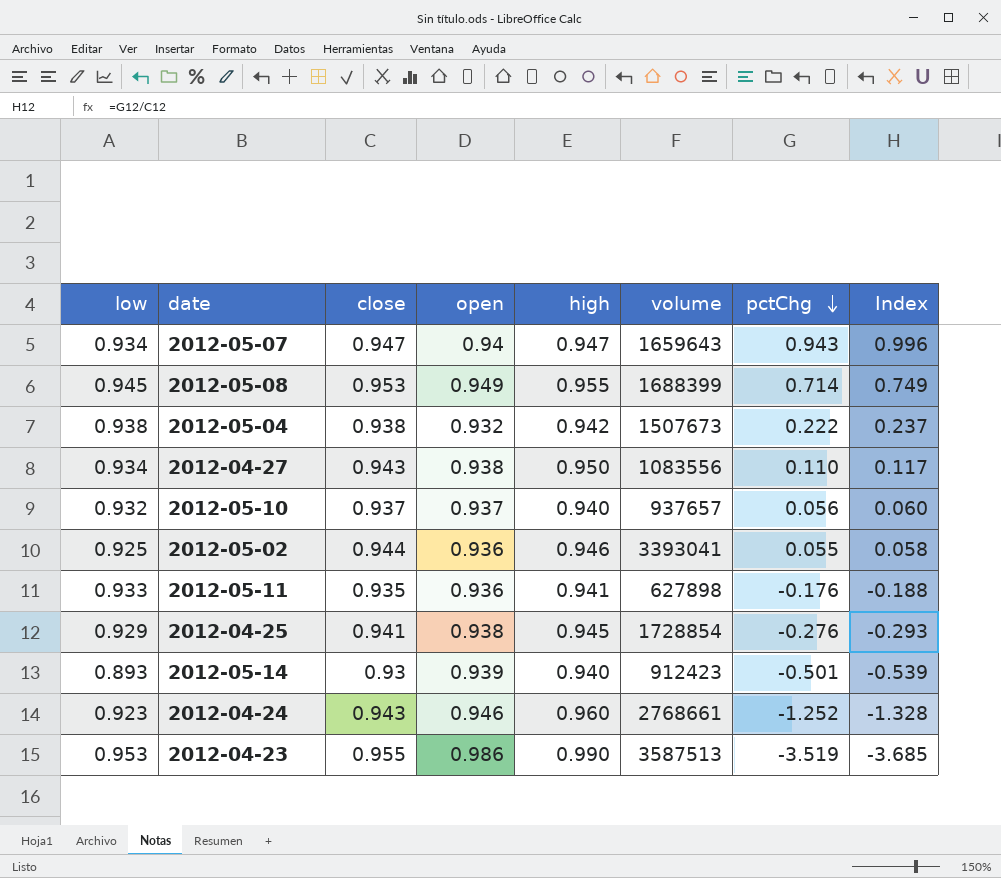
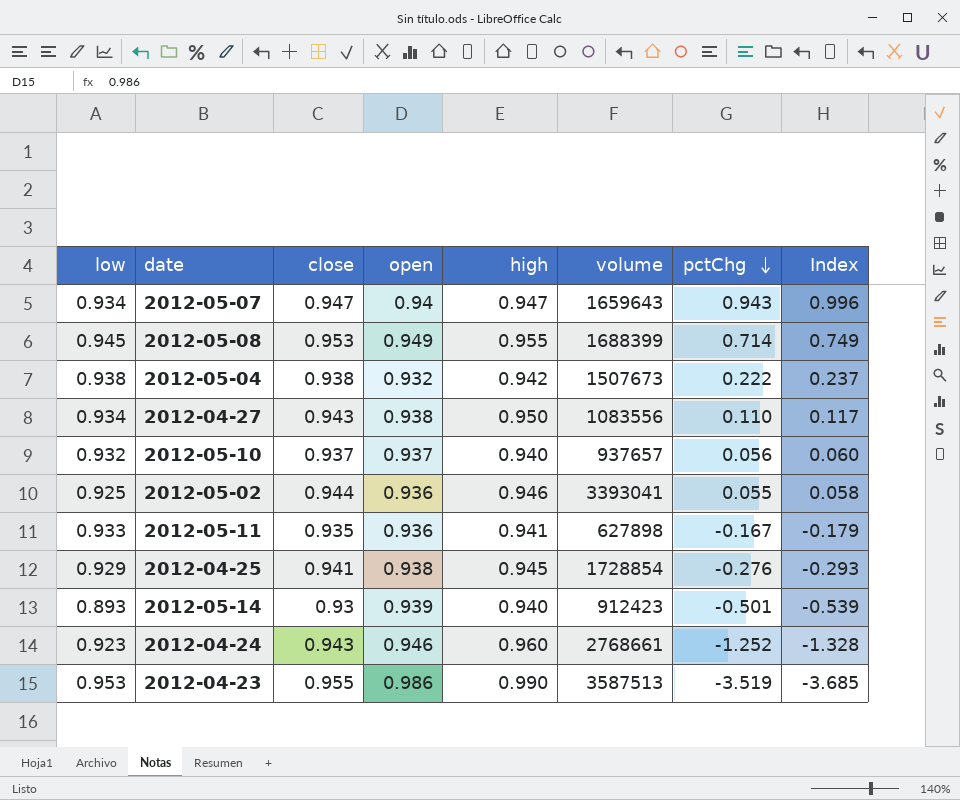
2012-05-11 | pctChg: -0.176 -> -0.167
2012-05-11 | Index: -0.188 -> -0.179

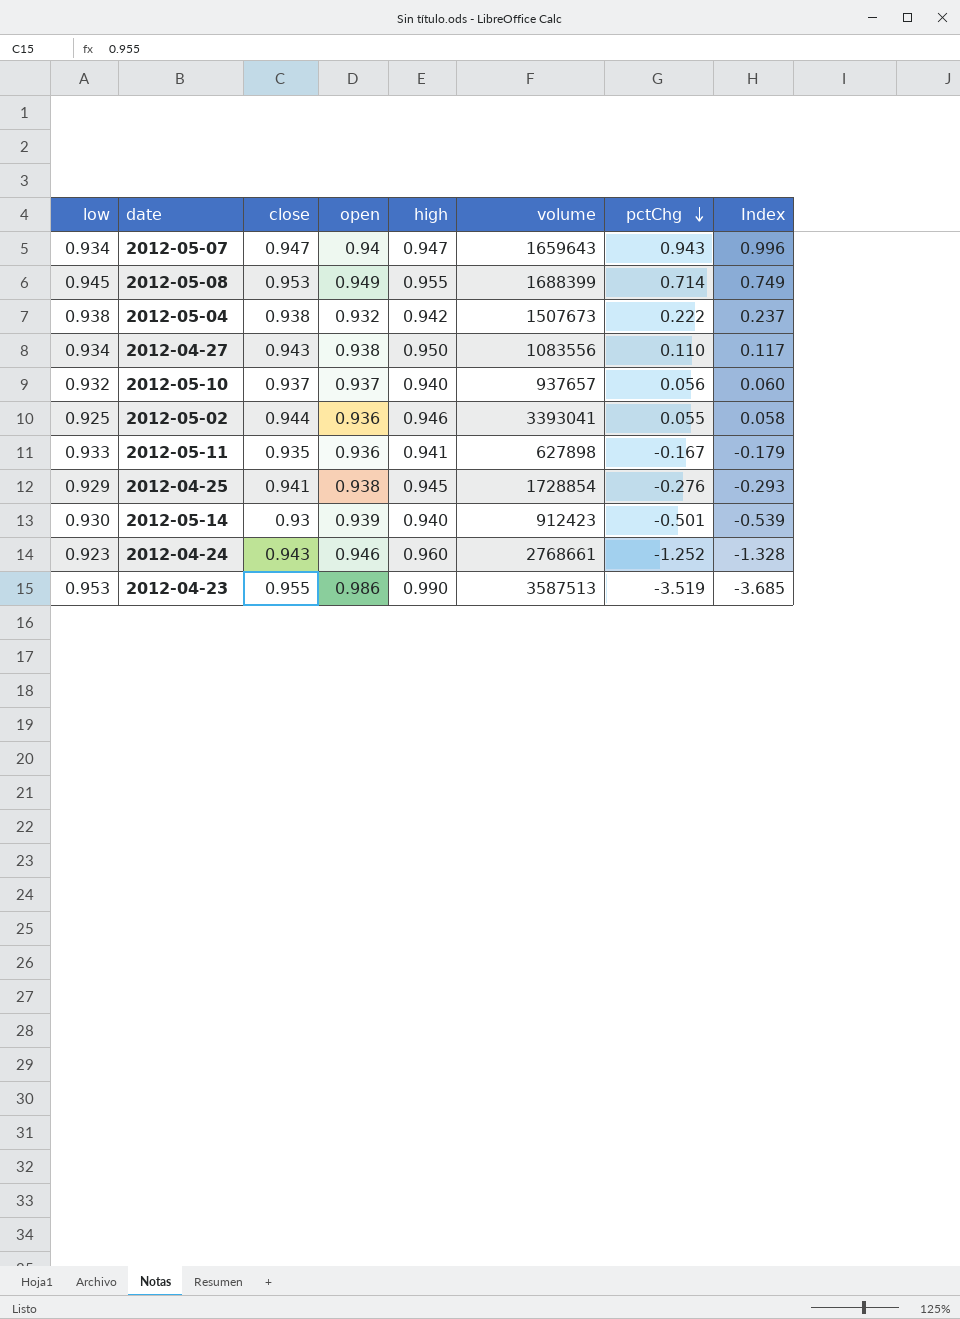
2012-05-14 | low: 0.893 -> 0.930

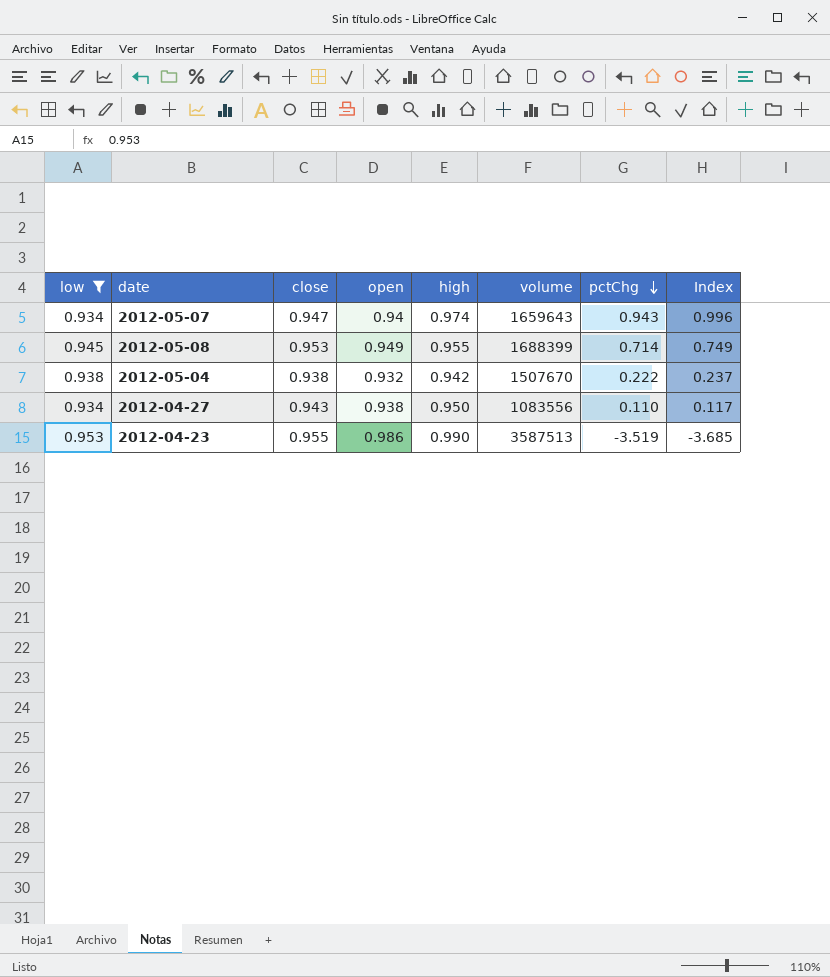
filter: none -> low >= 0.934
2012-05-07 | high: 0.947 -> 0.974
2012-05-04 | volume: 1507673 -> 1507670

